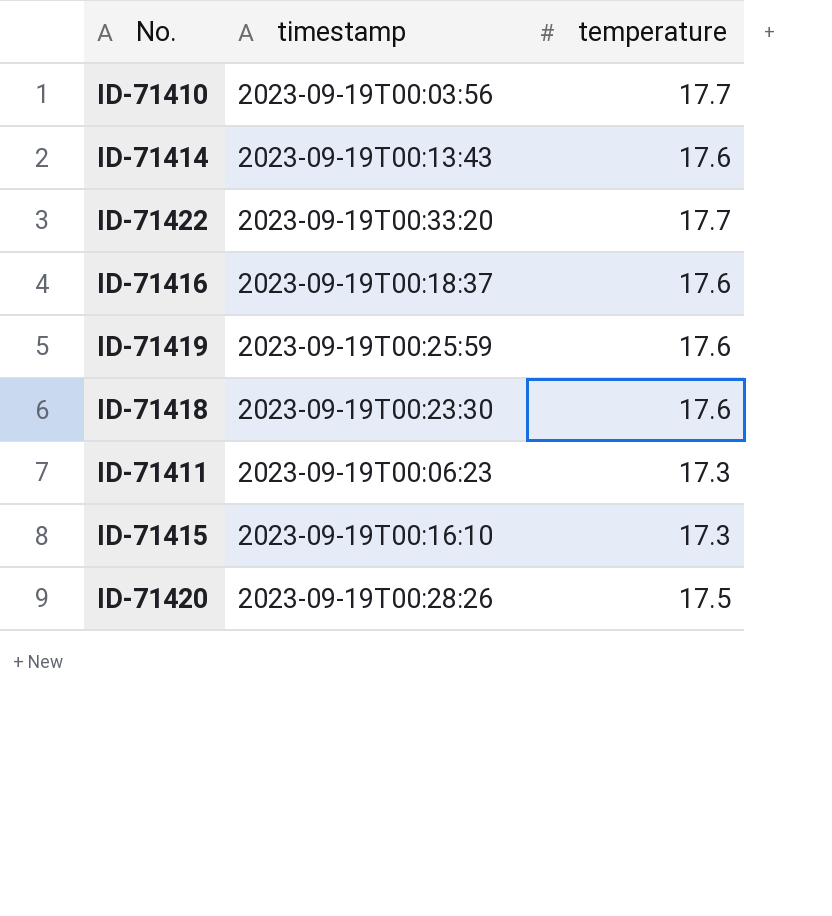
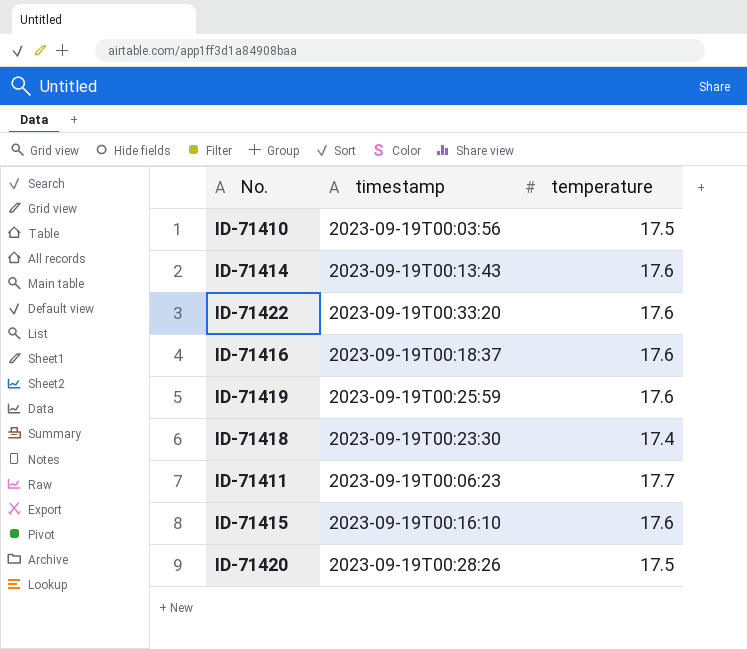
ID-71410 | temperature: 17.7 -> 17.5
ID-71422 | temperature: 17.7 -> 17.6
ID-71418 | temperature: 17.6 -> 17.4
ID-71411 | temperature: 17.3 -> 17.7
ID-71415 | temperature: 17.3 -> 17.6

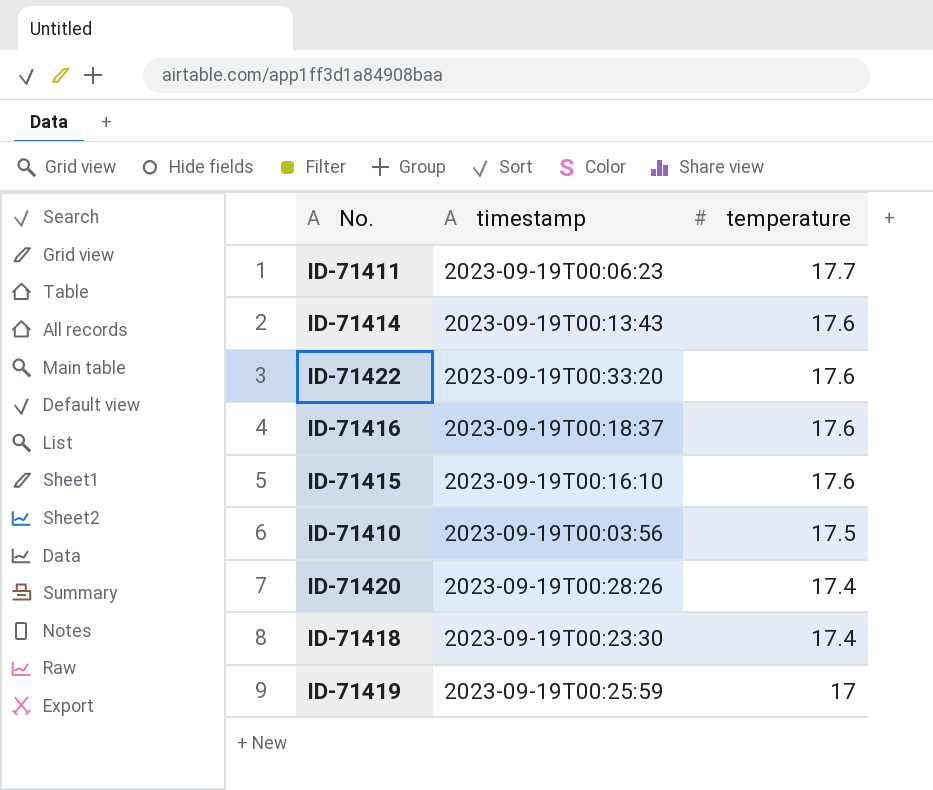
row order: none -> temperature descending
ID-71420 | temperature: 17.5 -> 17.4
ID-71419 | temperature: 17.6 -> 17

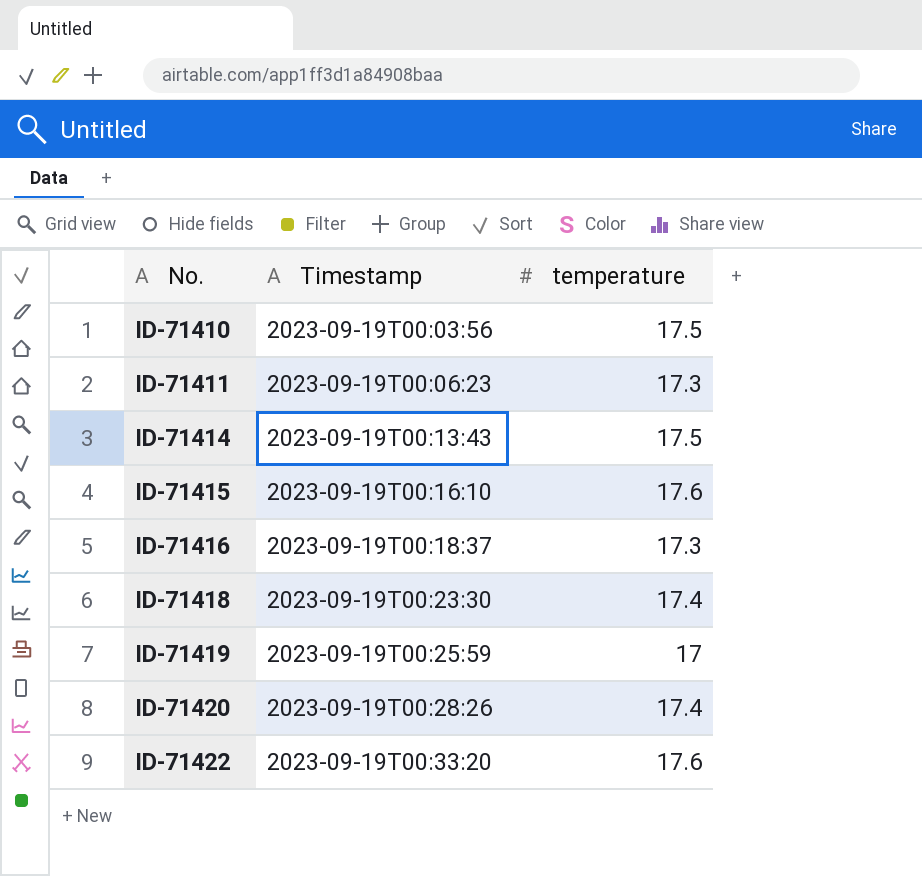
row order: temperature descending -> No. ascending
column name: timestamp -> Timestamp
ID-71411 | temperature: 17.7 -> 17.3
ID-71414 | temperature: 17.6 -> 17.5
ID-71416 | temperature: 17.6 -> 17.3

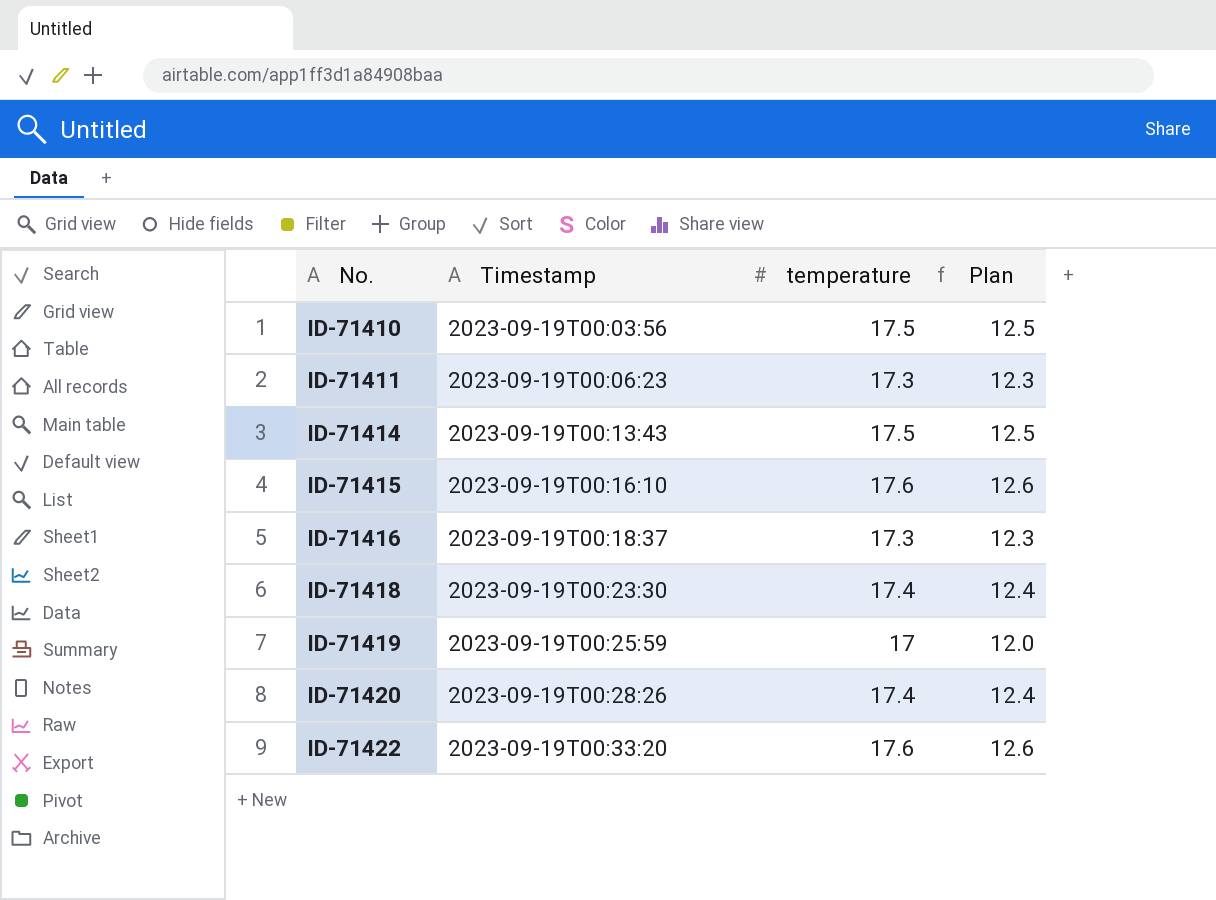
column Plan | formula: none -> [temperature] - 5

